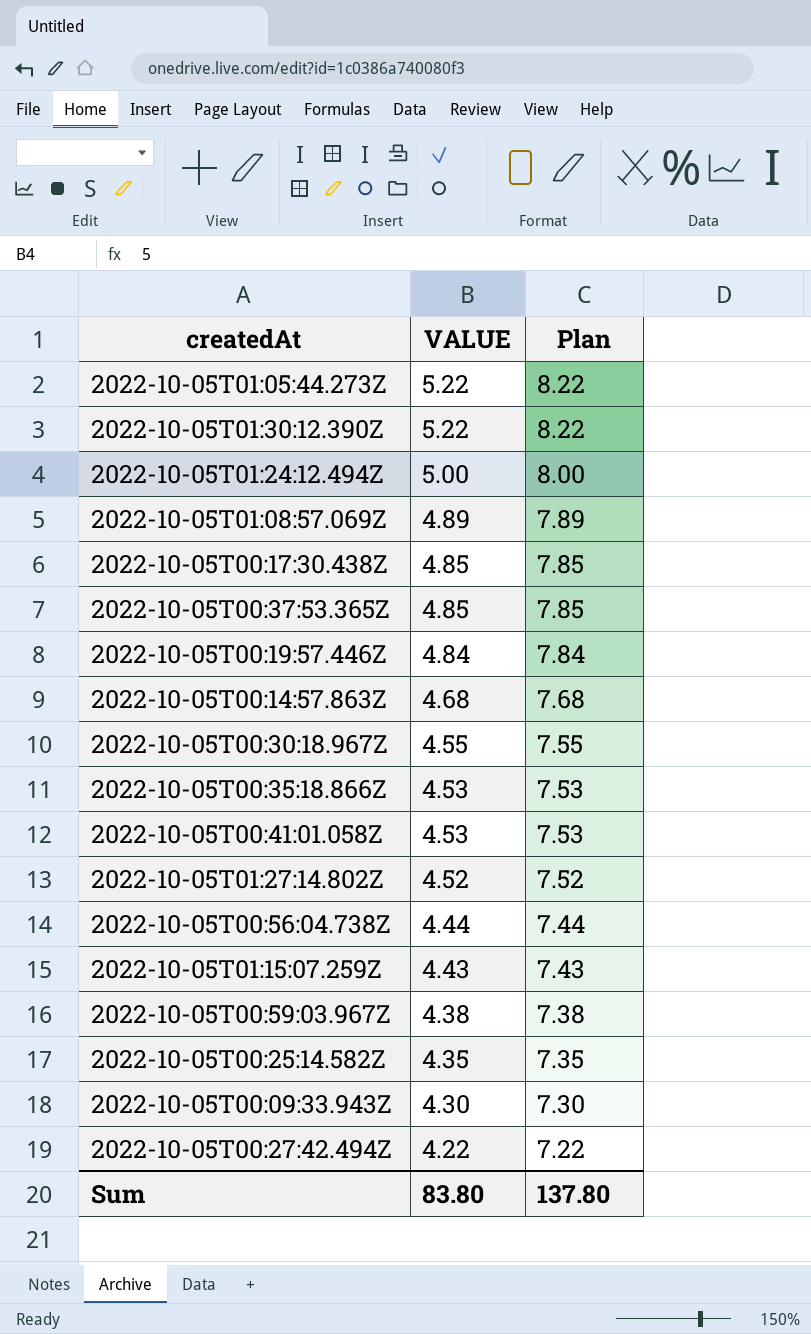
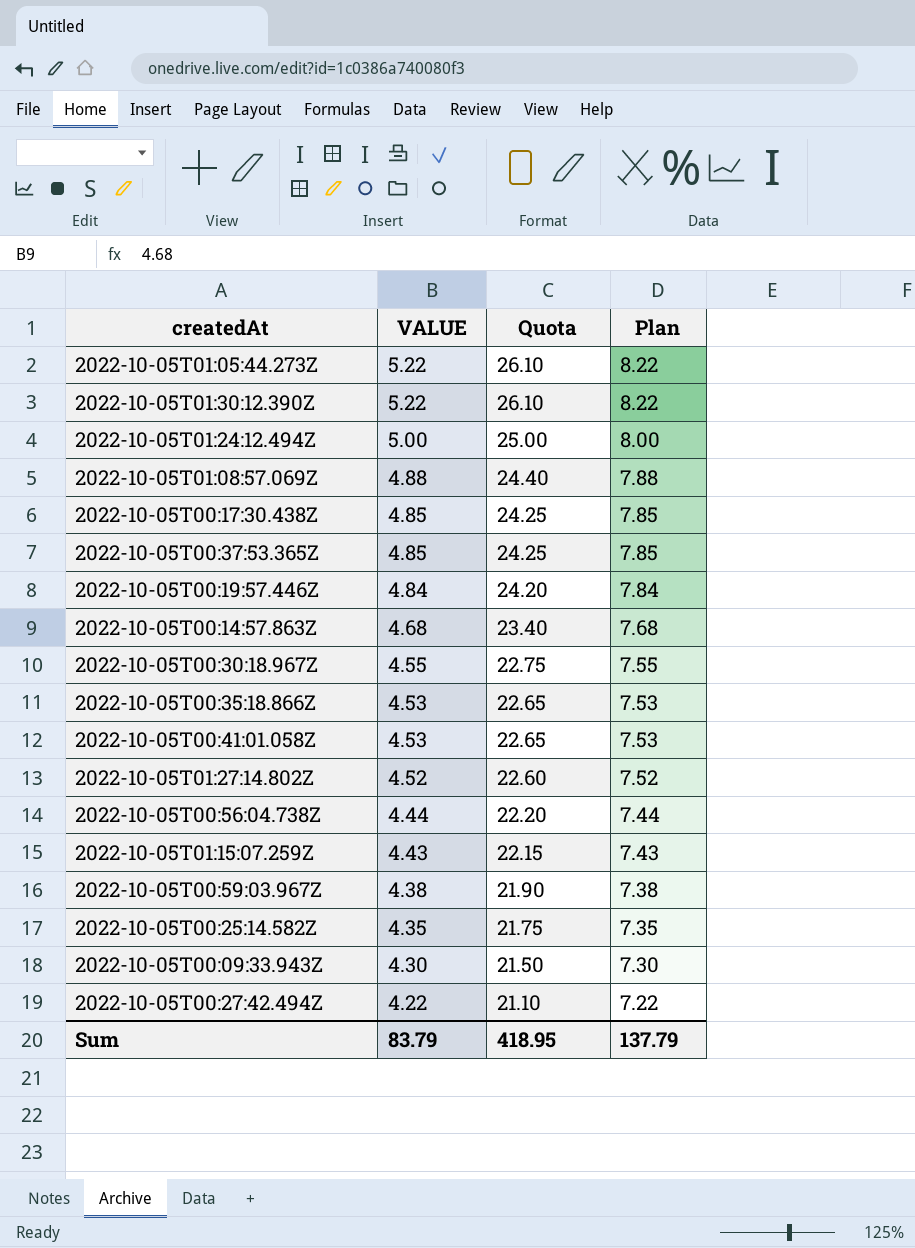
column Quota | formula: none -> [VALUE] * 5
2022-10-05T01:08:57.069Z | VALUE: 4.89 -> 4.88
2022-10-05T01:08:57.069Z | Plan: 7.89 -> 7.88
Sum | VALUE: 83.80 -> 83.79
Sum | Plan: 137.80 -> 137.79

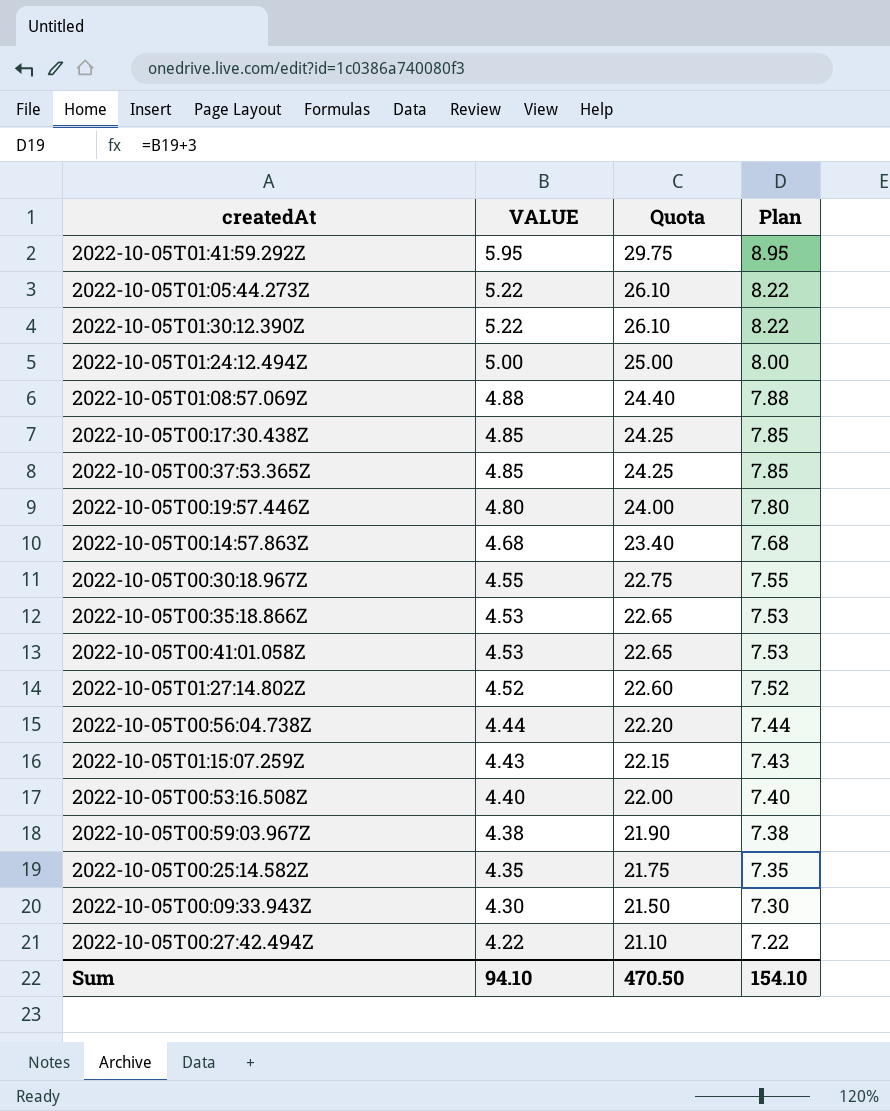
row 2022-10-05T01:41:59.292Z: none -> 5.95 | 29.75 | 8.95
2022-10-05T00:19:57.446Z | VALUE: 4.84 -> 4.80
2022-10-05T00:19:57.446Z | Quota: 24.20 -> 24.00
2022-10-05T00:19:57.446Z | Plan: 7.84 -> 7.80
row 2022-10-05T00:53:16.508Z: none -> 4.40 | 22.00 | 7.40
Sum | VALUE: 83.79 -> 94.10
Sum | Quota: 418.95 -> 470.50
Sum | Plan: 137.79 -> 154.10

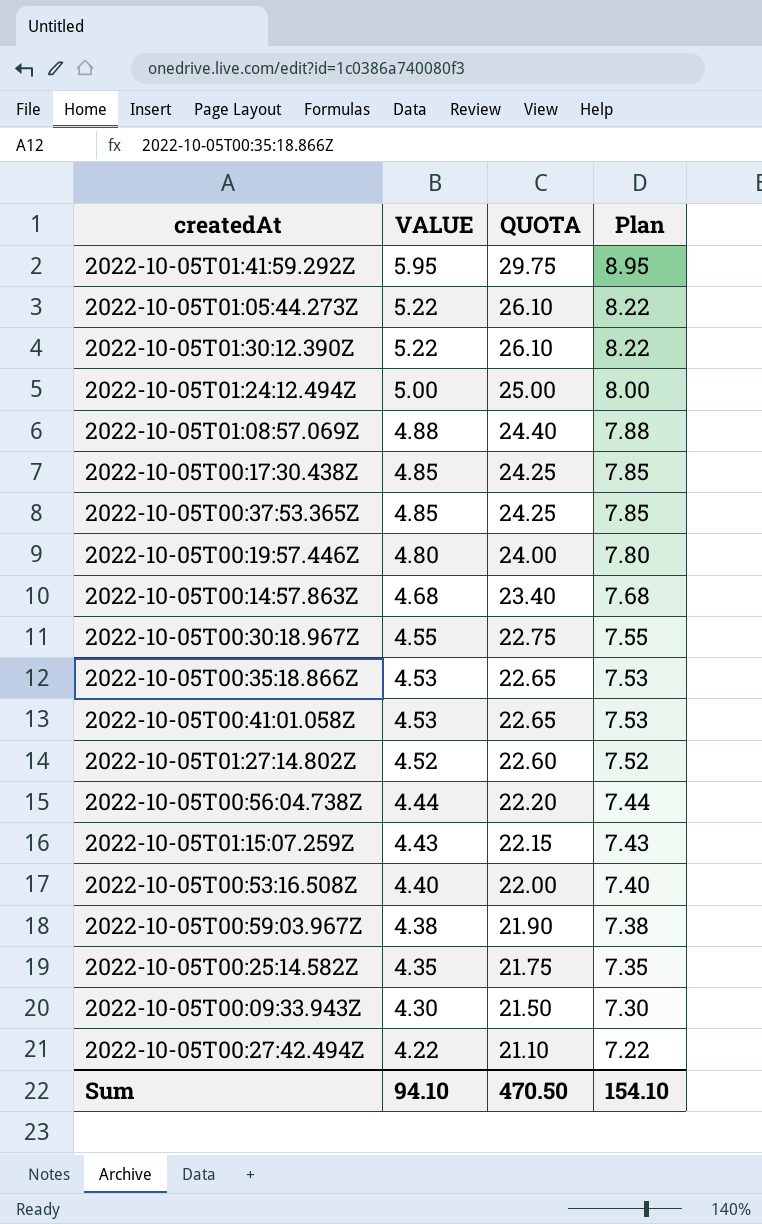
column name: Quota -> QUOTA

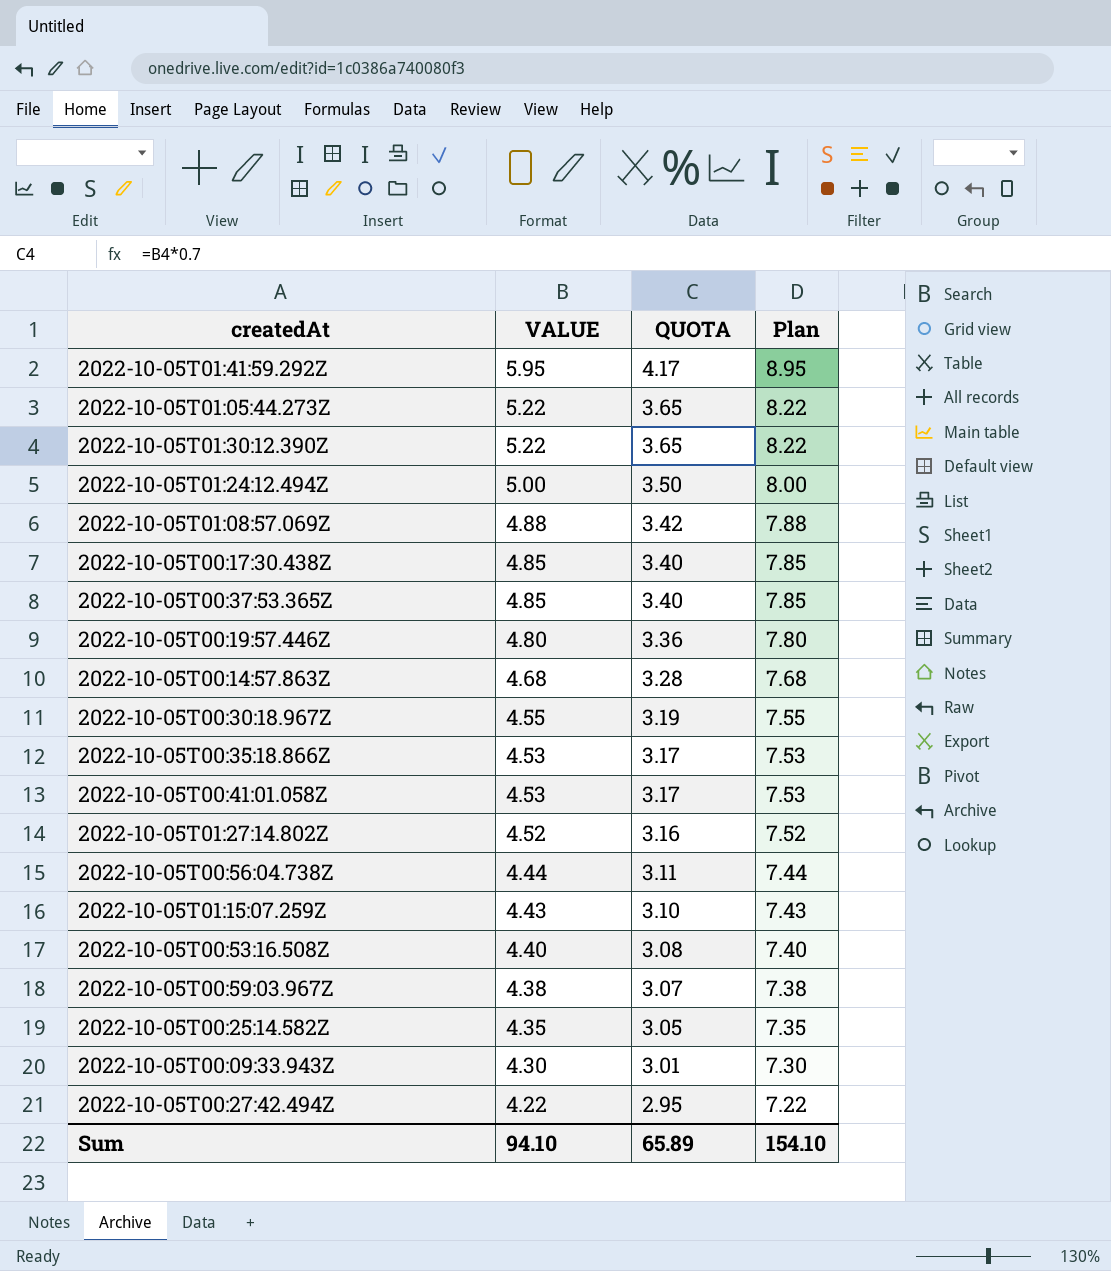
column QUOTA | formula: [VALUE] * 5 -> [VALUE] * 0.7
Sum | QUOTA: 470.50 -> 65.89

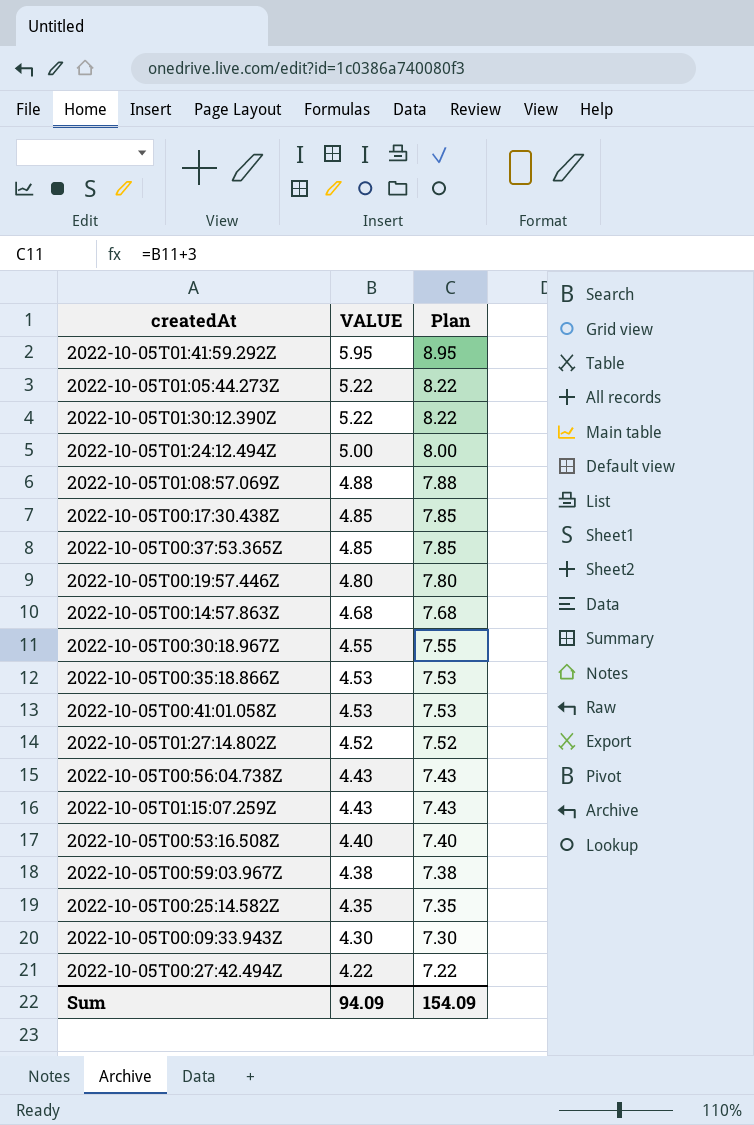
column QUOTA | formula: [VALUE] * 0.7 -> none
2022-10-05T00:56:04.738Z | VALUE: 4.44 -> 4.43
2022-10-05T00:56:04.738Z | Plan: 7.44 -> 7.43
Sum | VALUE: 94.10 -> 94.09
Sum | Plan: 154.10 -> 154.09

